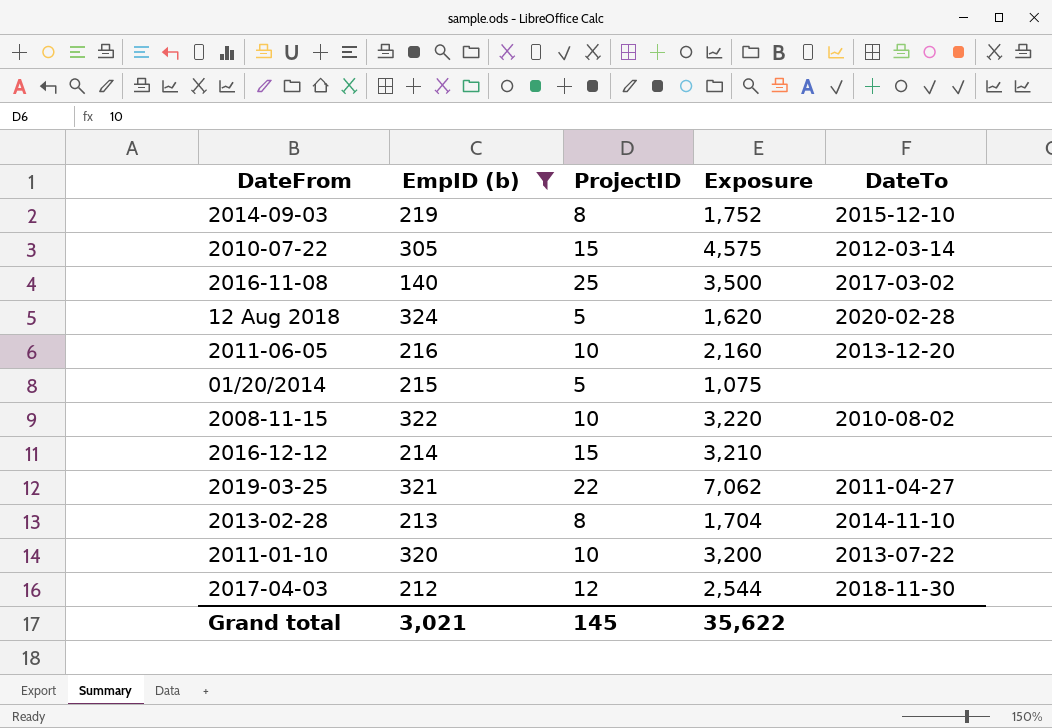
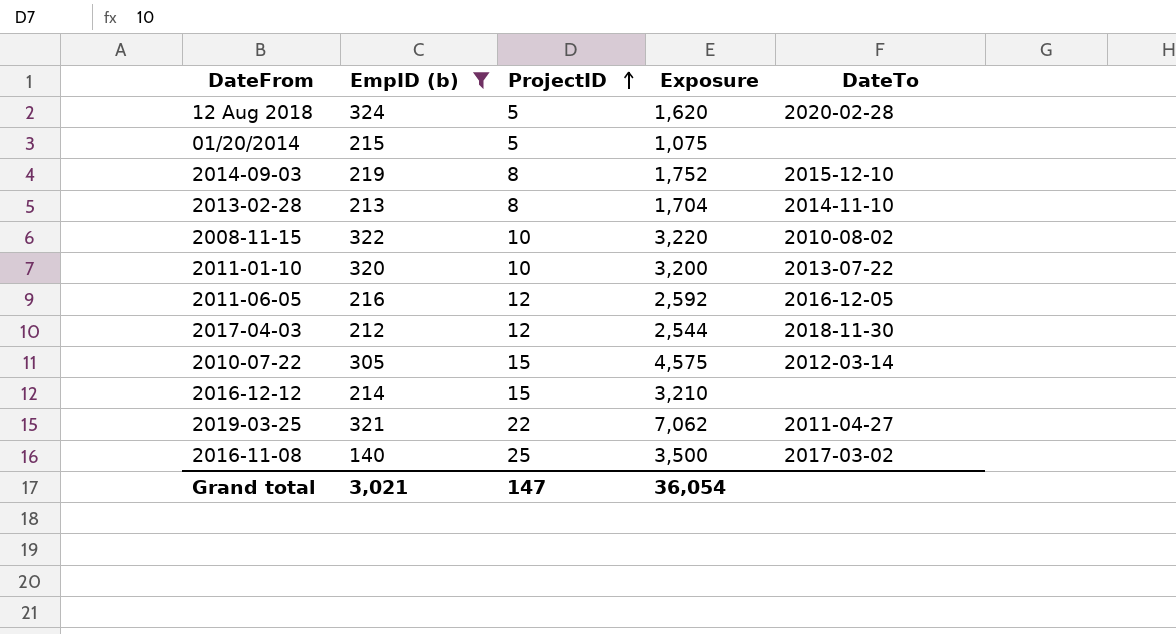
row order: none -> ProjectID ascending
2011-06-05 | ProjectID: 10 -> 12
2011-06-05 | Exposure: 2,160 -> 2,592
2011-06-05 | DateTo: 2013-12-20 -> 2016-12-05
Grand total | ProjectID: 145 -> 147
Grand total | Exposure: 35,622 -> 36,054

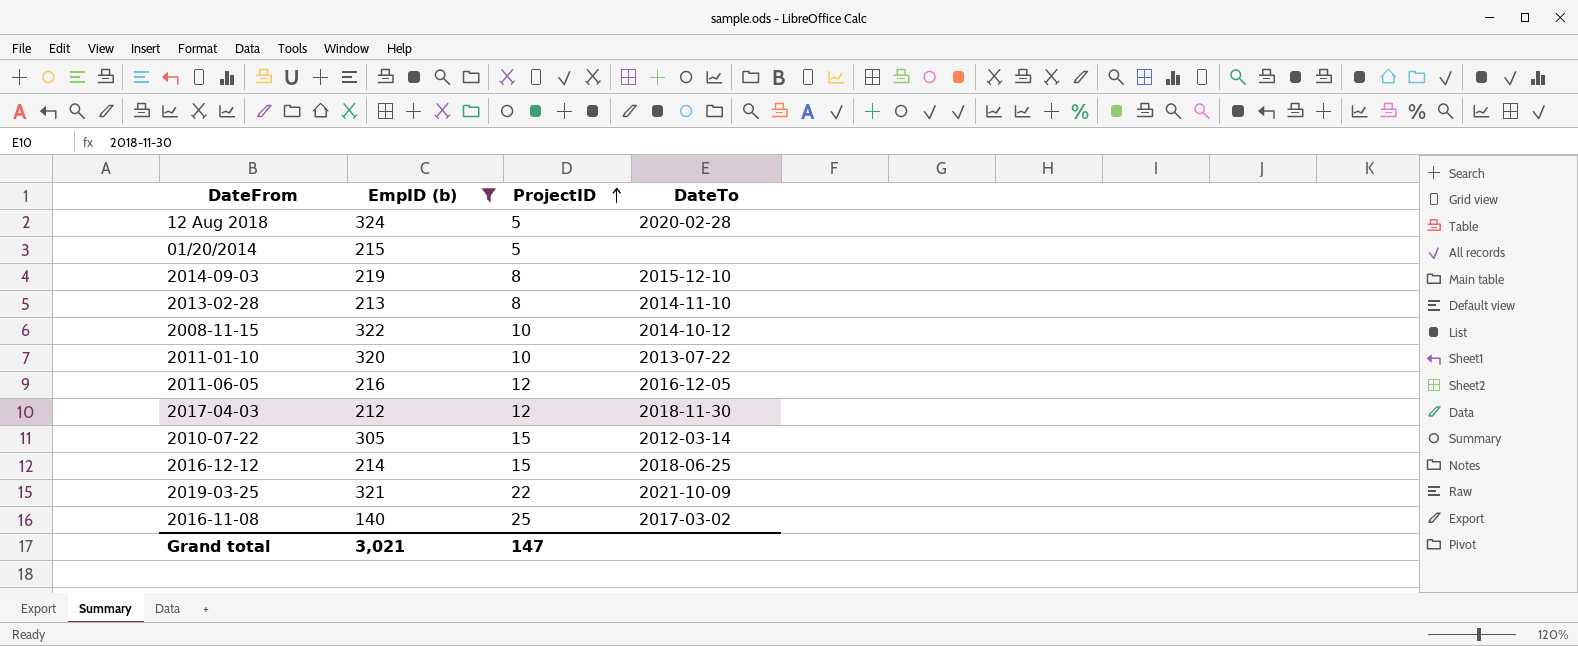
column Exposure | formula: [EmpID (b)] * [ProjectID] -> none
2008-11-15 | DateTo: 2010-08-02 -> 2014-10-12
2016-12-12 | DateTo: none -> 2018-06-25
2019-03-25 | DateTo: 2011-04-27 -> 2021-10-09

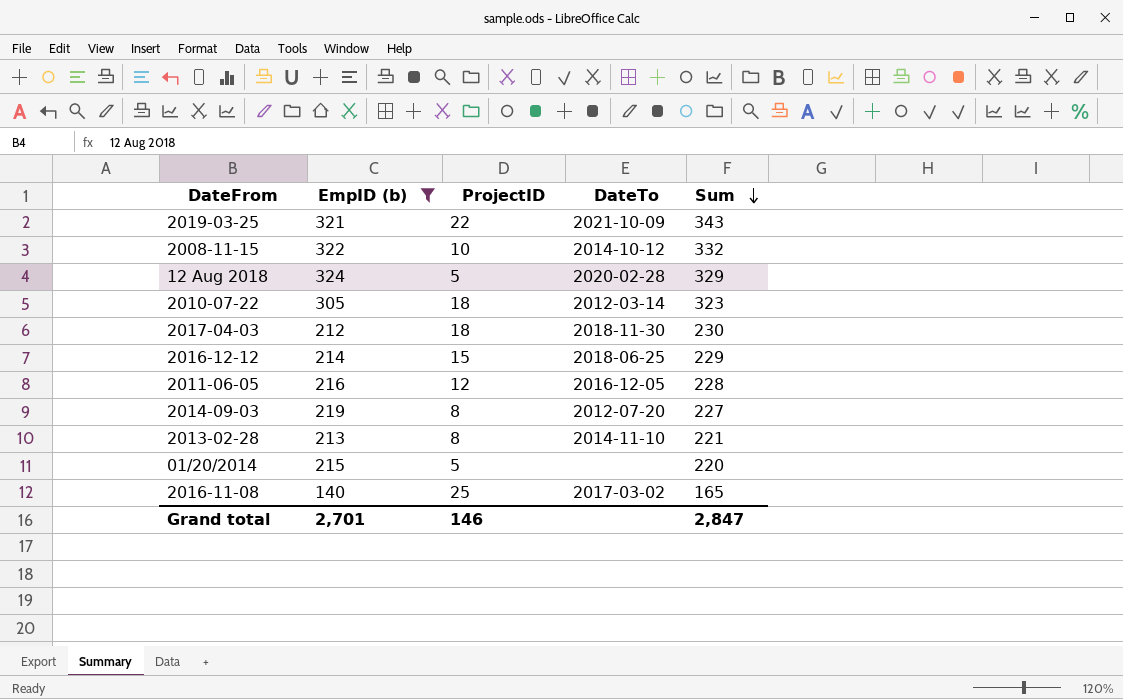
row order: ProjectID ascending -> Sum descending
column Sum | formula: none -> [EmpID (b)] + [ProjectID]
row 2011-01-10: 320 | 10 | 2013-07-22 -> none
2010-07-22 | ProjectID: 15 -> 18
2017-04-03 | ProjectID: 12 -> 18
2014-09-03 | DateTo: 2015-12-10 -> 2012-07-20
Grand total | EmpID (b): 3,021 -> 2,701
Grand total | ProjectID: 147 -> 146

